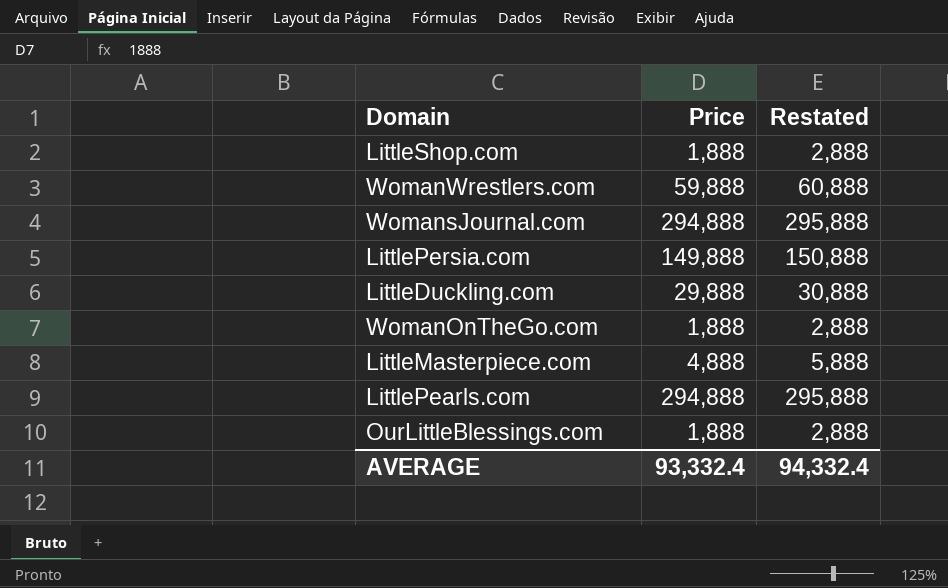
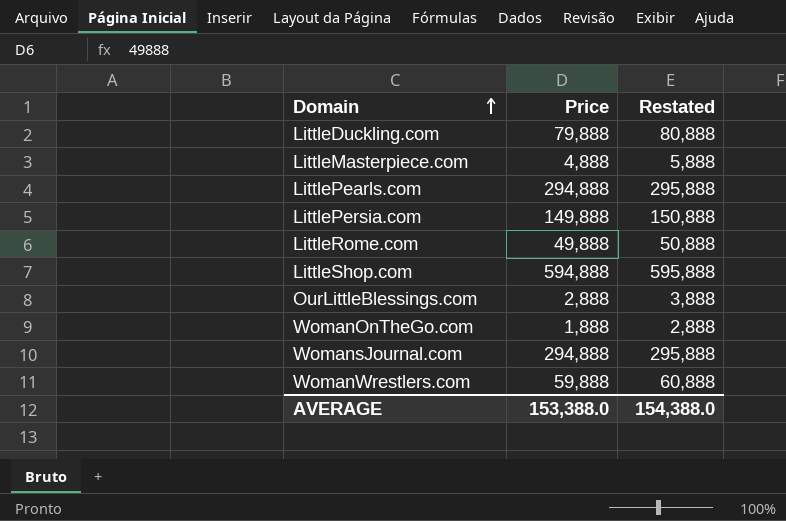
row order: none -> Domain ascending
LittleDuckling.com | Price: 29,888 -> 79,888
LittleDuckling.com | Restated: 30,888 -> 80,888
row LittleRome.com: none -> 49,888 | 50,888
LittleShop.com | Price: 1,888 -> 594,888
LittleShop.com | Restated: 2,888 -> 595,888
OurLittleBlessings.com | Price: 1,888 -> 2,888
OurLittleBlessings.com | Restated: 2,888 -> 3,888
AVERAGE | Price: 93,332.4 -> 153,388.0
AVERAGE | Restated: 94,332.4 -> 154,388.0

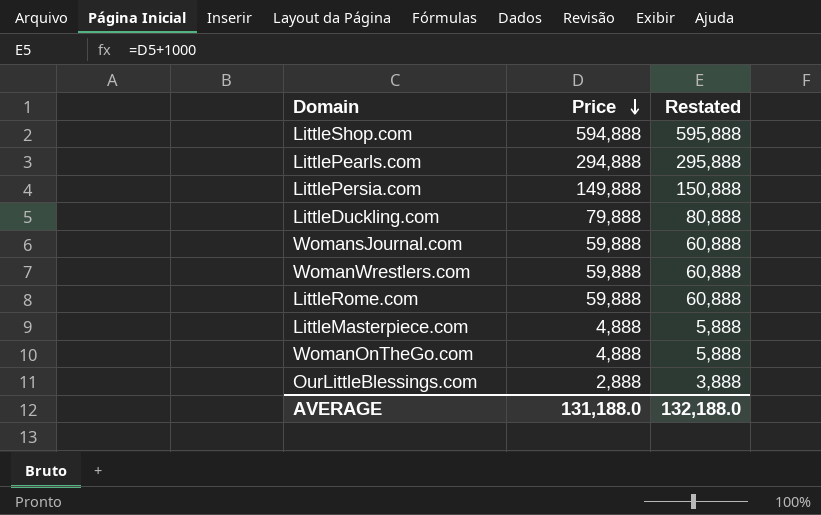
row order: Domain ascending -> Price descending
WomansJournal.com | Price: 294,888 -> 59,888
WomansJournal.com | Restated: 295,888 -> 60,888
LittleRome.com | Price: 49,888 -> 59,888
LittleRome.com | Restated: 50,888 -> 60,888
WomanOnTheGo.com | Price: 1,888 -> 4,888
WomanOnTheGo.com | Restated: 2,888 -> 5,888
AVERAGE | Price: 153,388.0 -> 131,188.0
AVERAGE | Restated: 154,388.0 -> 132,188.0

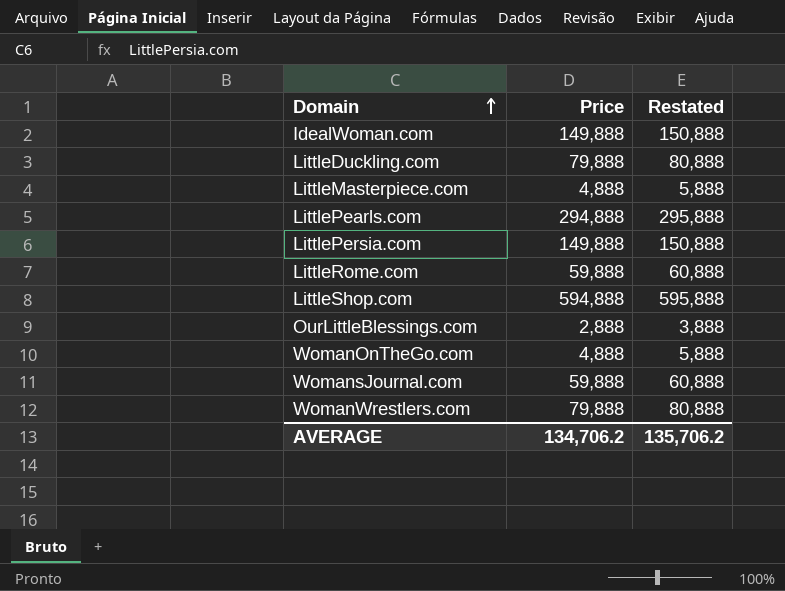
row order: Price descending -> Domain ascending
row IdealWoman.com: none -> 149,888 | 150,888
WomanWrestlers.com | Price: 59,888 -> 79,888
WomanWrestlers.com | Restated: 60,888 -> 80,888
AVERAGE | Price: 131,188.0 -> 134,706.2
AVERAGE | Restated: 132,188.0 -> 135,706.2

